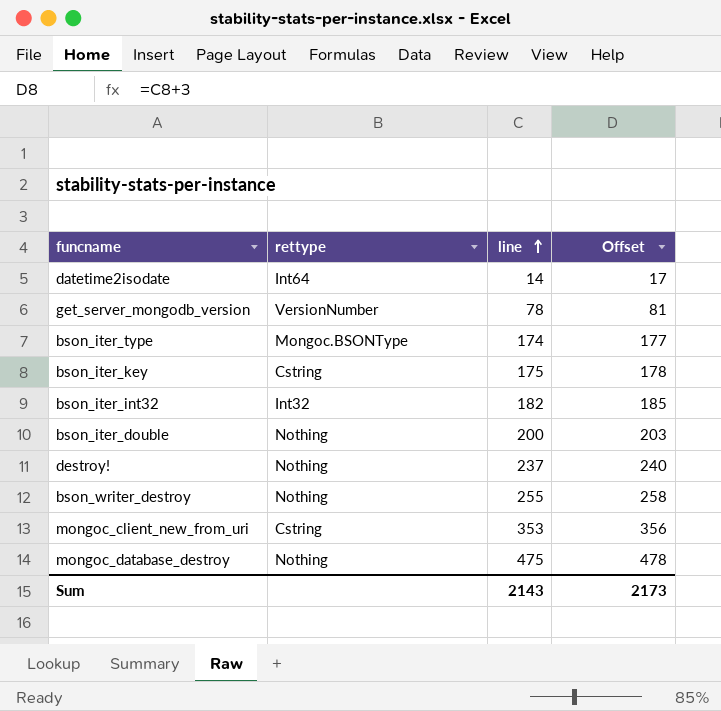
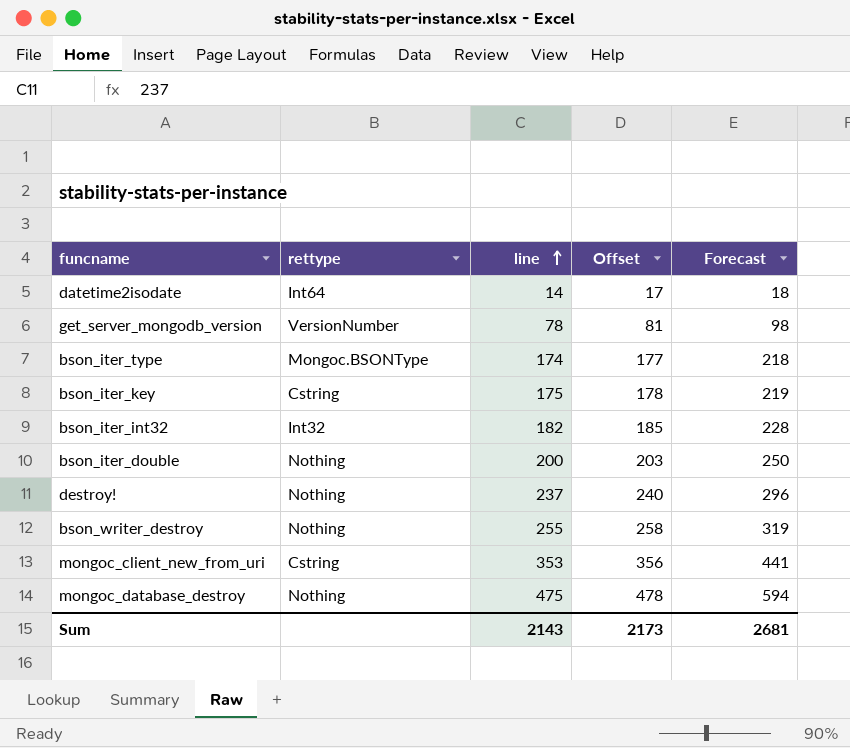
column Forecast | formula: none -> [line] * 1.25

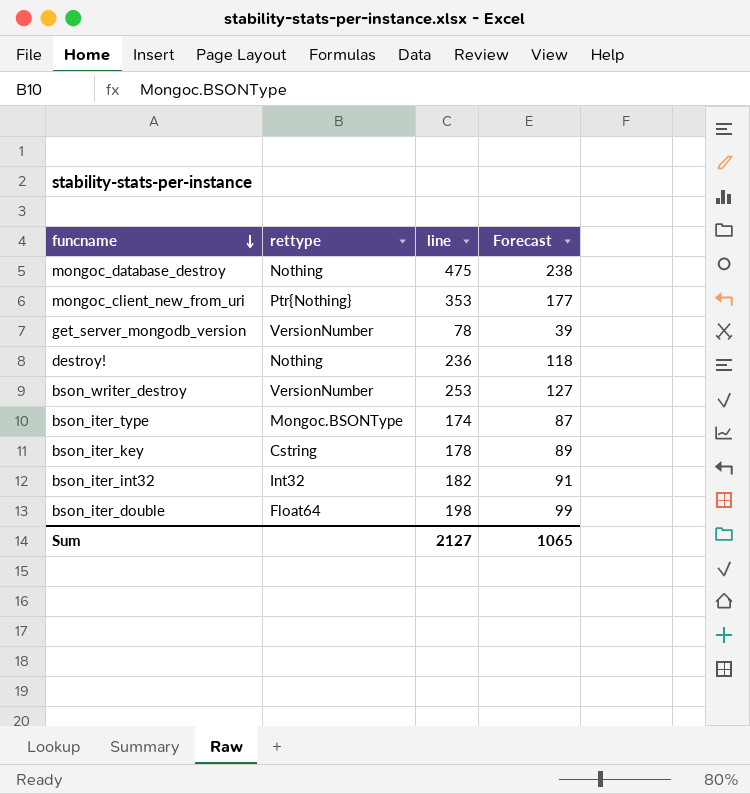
row order: line ascending -> funcname descending
column Offset | formula: [line] + 3 -> none
column Forecast | formula: [line] * 1.25 -> [line] * 0.5
row datetime2isodate: Int64 | 14 | 17 | 18 -> none
mongoc_client_new_from_uri | rettype: Cstring -> Ptr{Nothing}
destroy! | line: 237 -> 236
bson_writer_destroy | rettype: Nothing -> VersionNumber
bson_writer_destroy | line: 255 -> 253
bson_iter_key | line: 175 -> 178
bson_iter_double | rettype: Nothing -> Float64
bson_iter_double | line: 200 -> 198
Sum | line: 2143 -> 2127
Sum | Forecast: 2681 -> 1065

